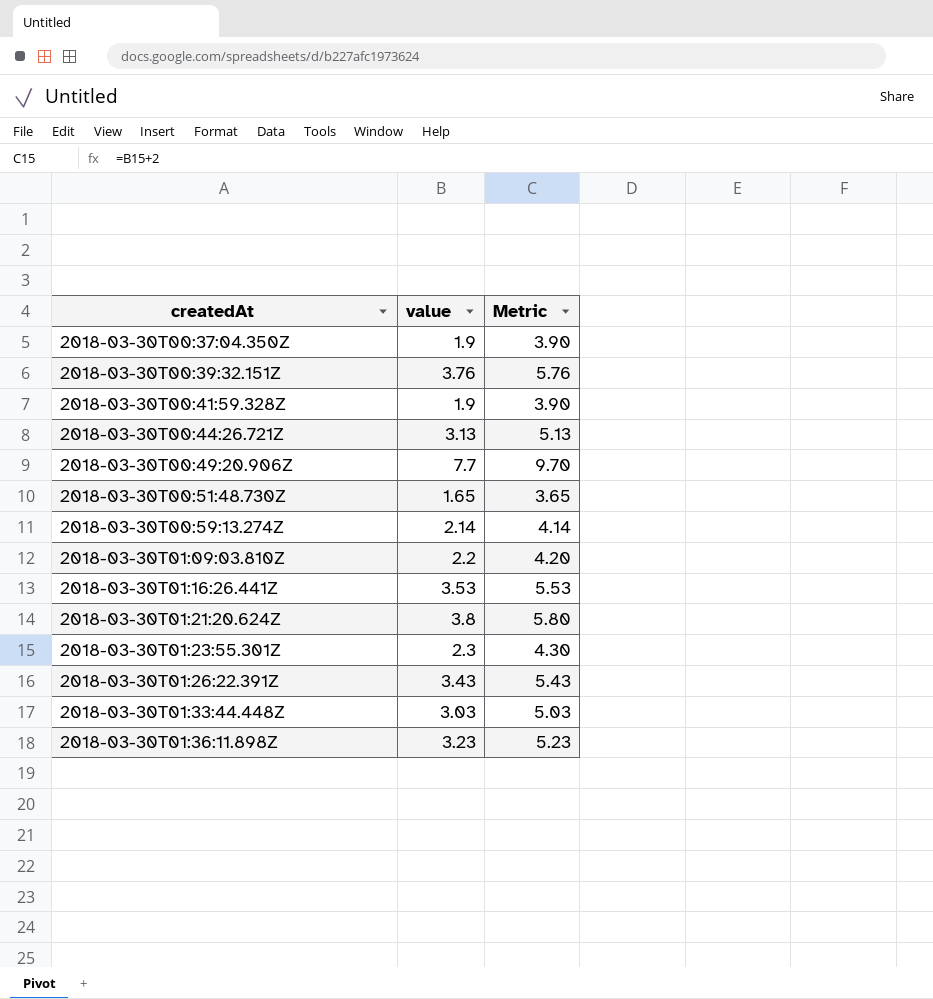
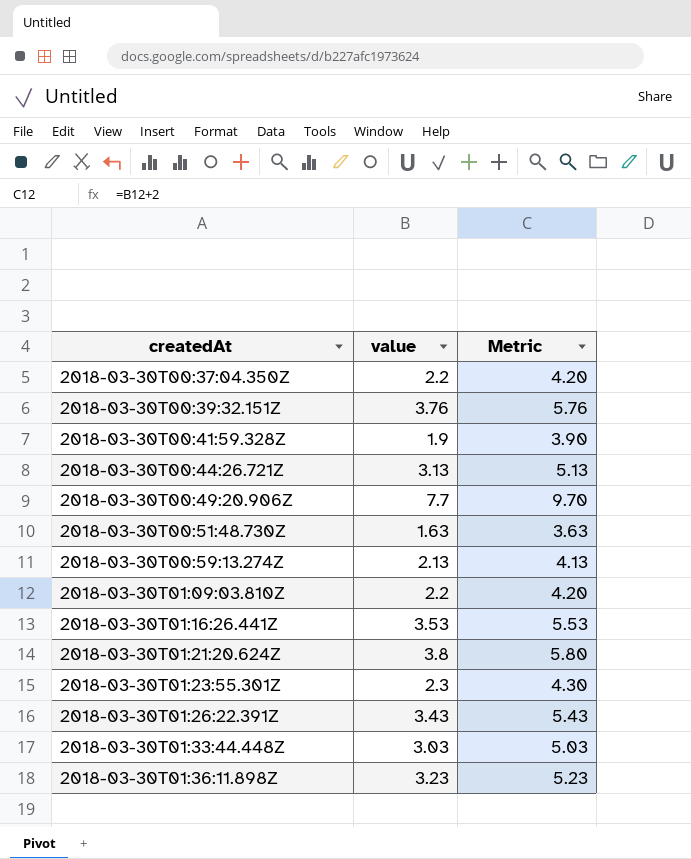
2018-03-30T00:37:04.350Z | value: 1.9 -> 2.2
2018-03-30T00:37:04.350Z | Metric: 3.90 -> 4.20
2018-03-30T00:51:48.730Z | value: 1.65 -> 1.63
2018-03-30T00:51:48.730Z | Metric: 3.65 -> 3.63
2018-03-30T00:59:13.274Z | value: 2.14 -> 2.13
2018-03-30T00:59:13.274Z | Metric: 4.14 -> 4.13

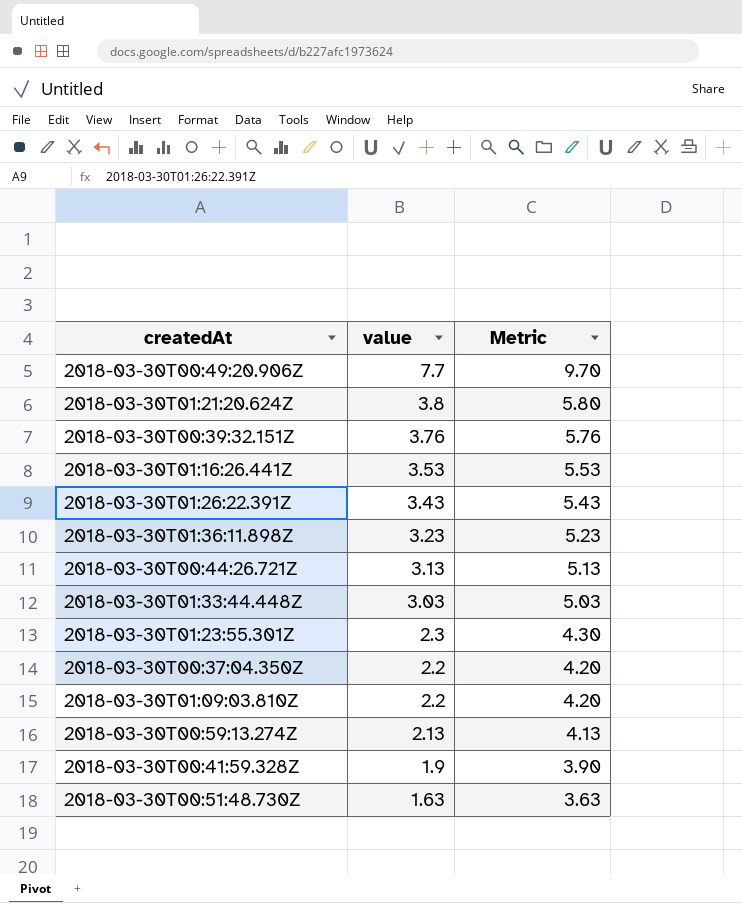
row order: createdAt ascending -> value descending

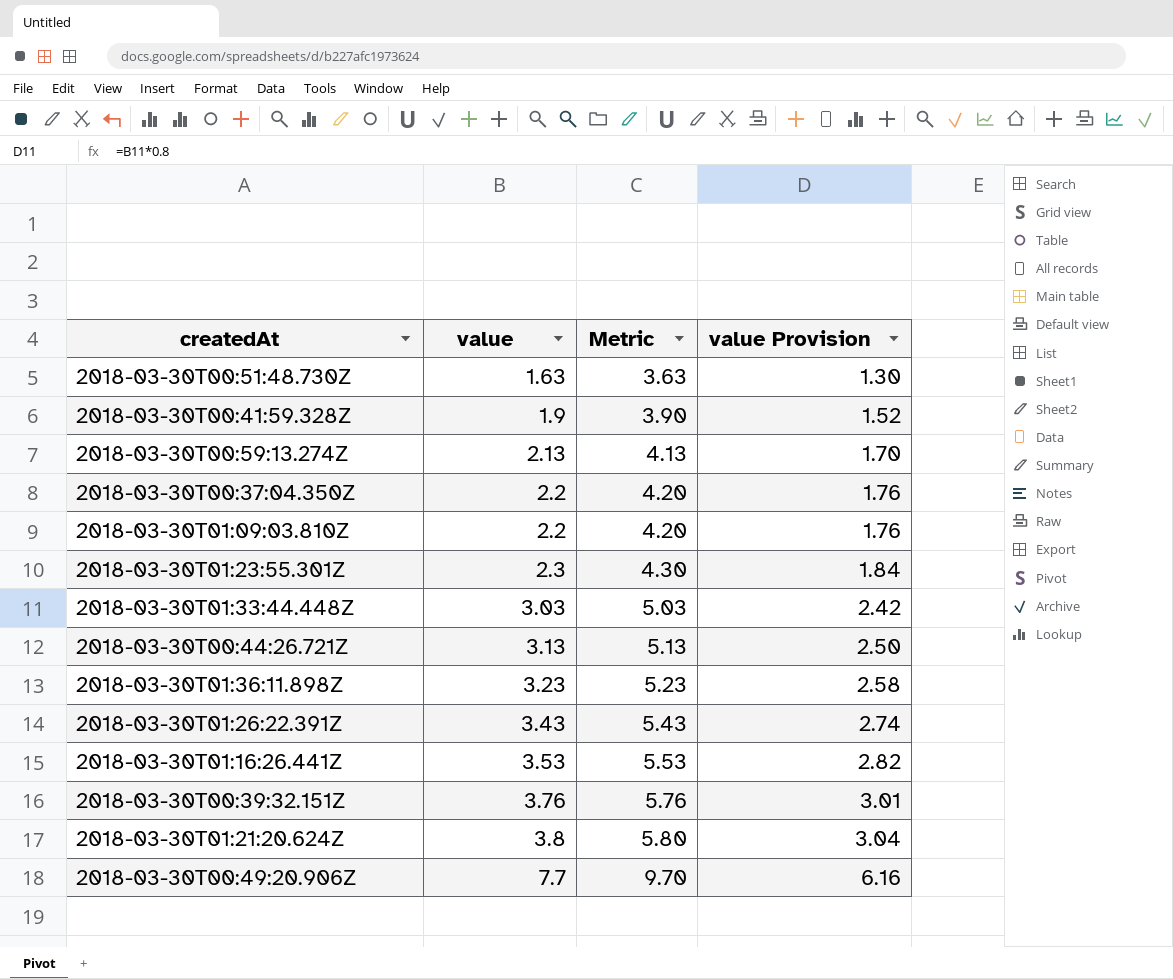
row order: value descending -> value ascending
column value Provision | formula: none -> [value] * 0.8

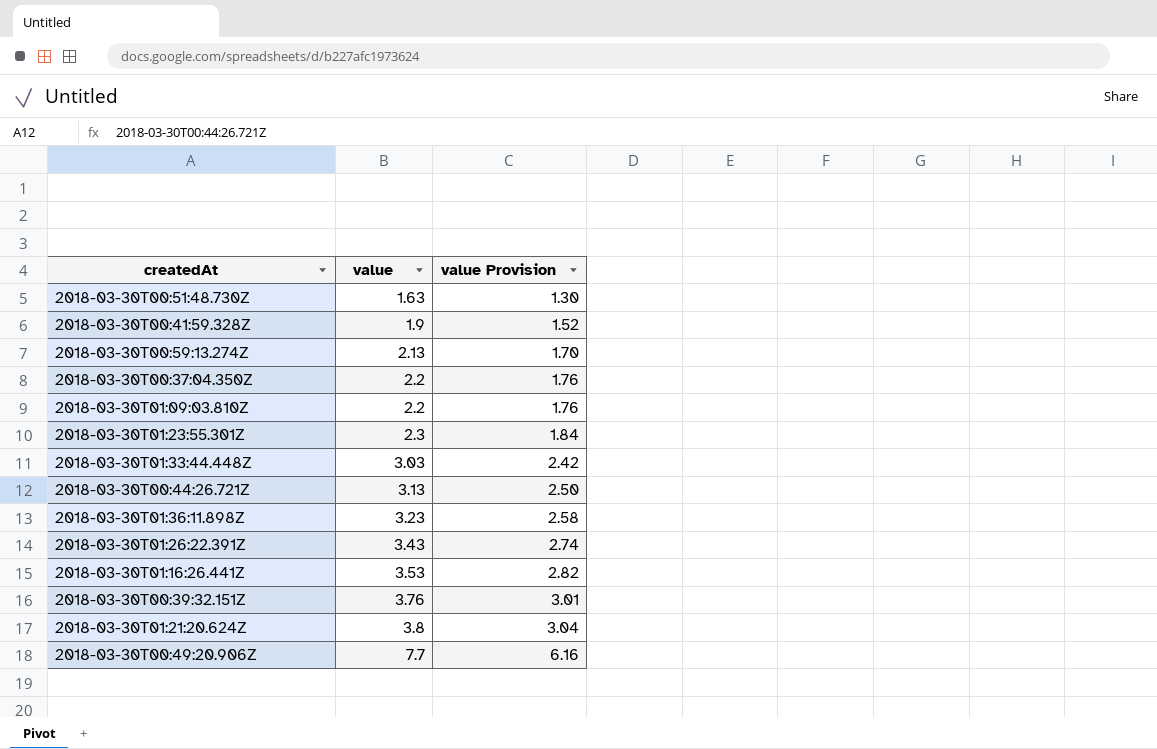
column Metric | formula: [value] + 2 -> none

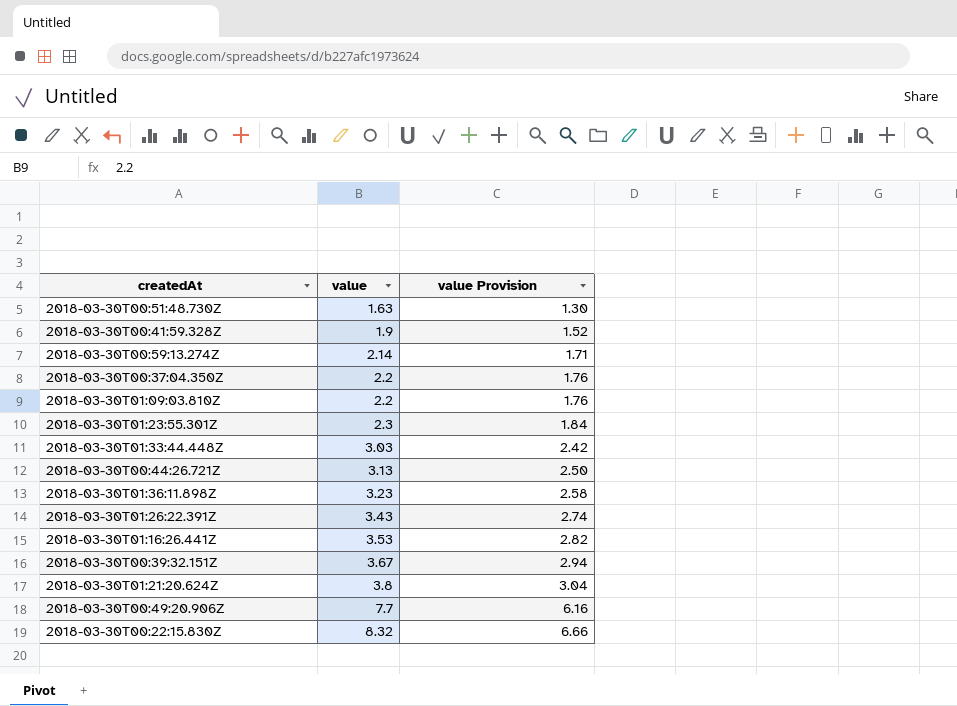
2018-03-30T00:59:13.274Z | value: 2.13 -> 2.14
2018-03-30T00:59:13.274Z | value Provision: 1.70 -> 1.71
2018-03-30T00:39:32.151Z | value: 3.76 -> 3.67
2018-03-30T00:39:32.151Z | value Provision: 3.01 -> 2.94
row 2018-03-30T00:22:15.830Z: none -> 8.32 | 6.66

